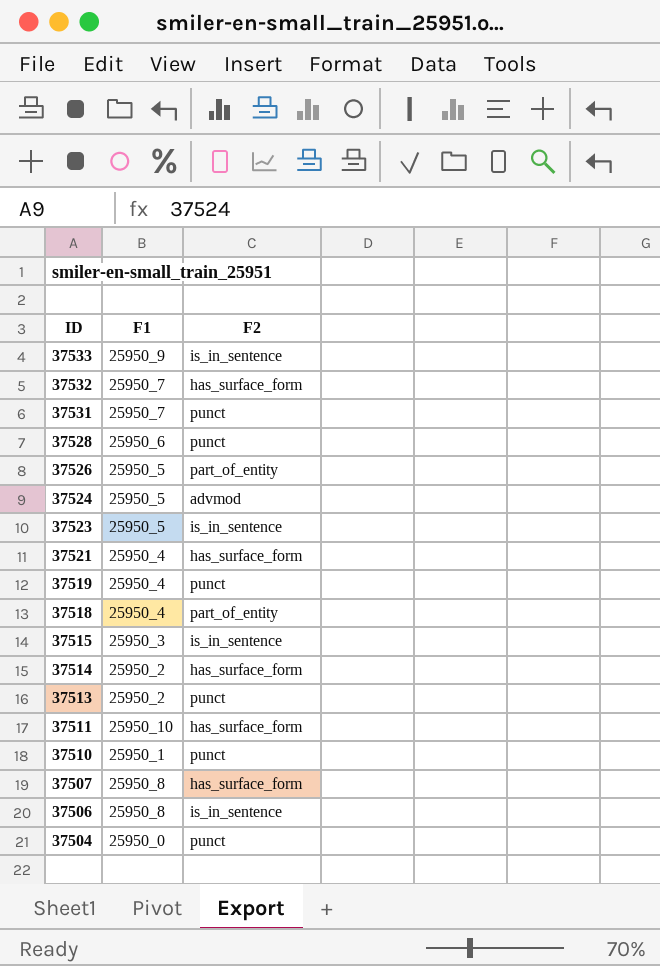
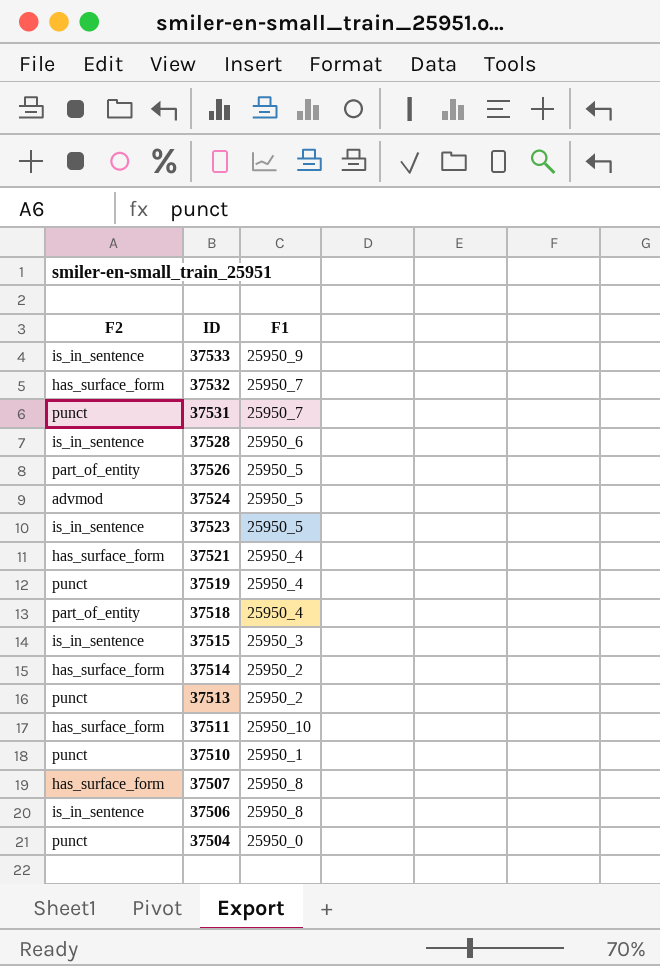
column F2 | position: 3 -> 1
37528 | F2: punct -> is_in_sentence

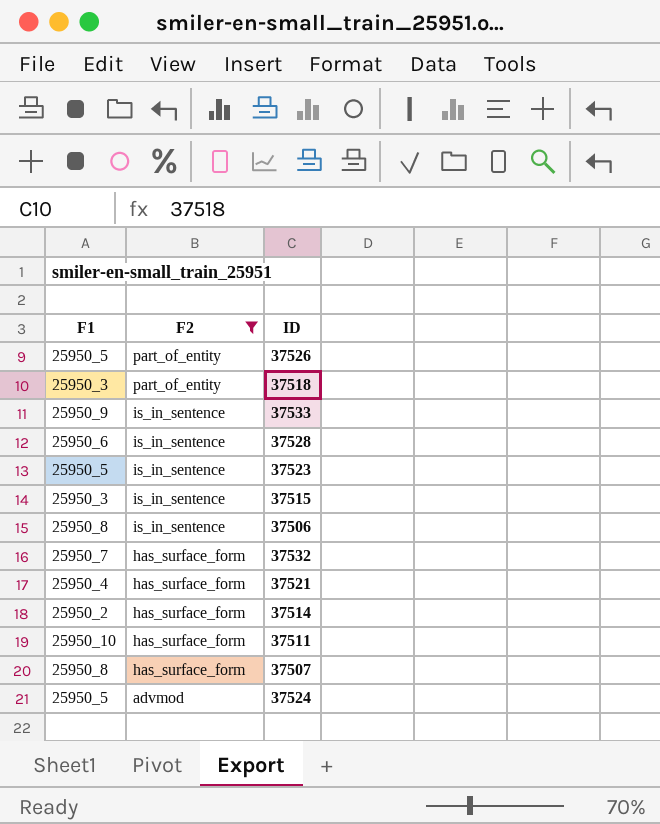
filter: none -> F2 != punct
row order: ID descending -> F2 descending
column F1 | position: 3 -> 1
37518 | F1: 25950_4 -> 25950_3

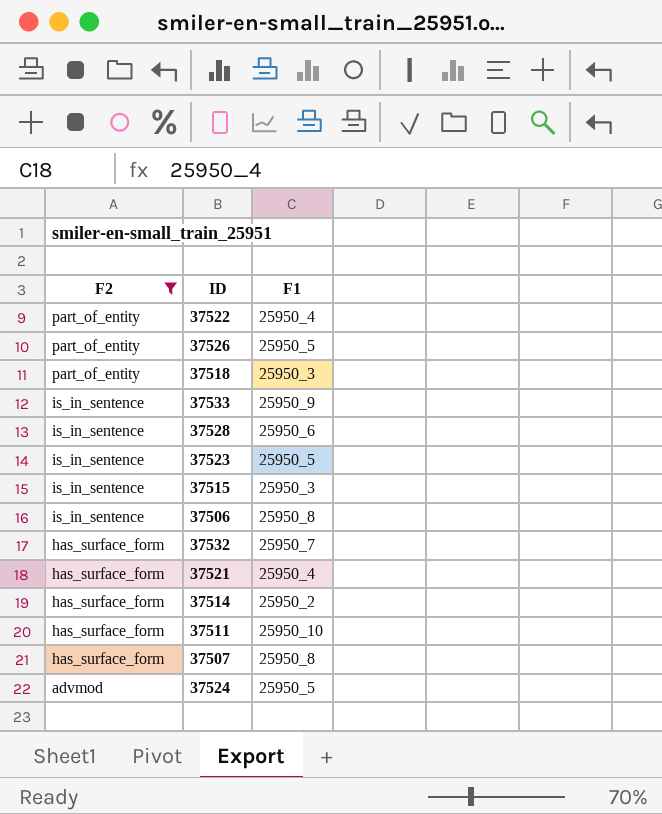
column F1 | position: 1 -> 3
row 37522: none -> part_of_entity | 25950_4

